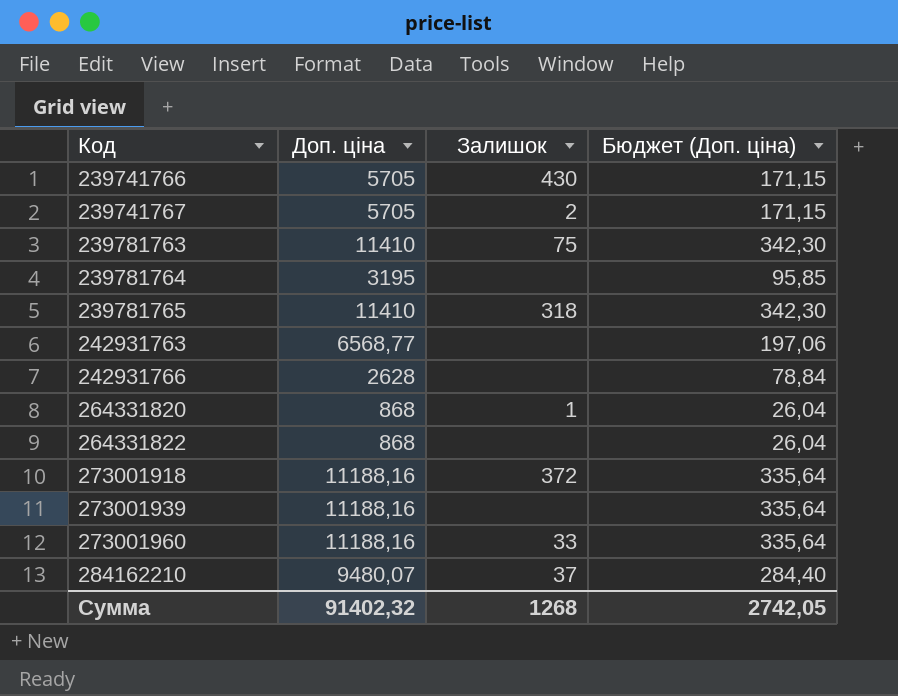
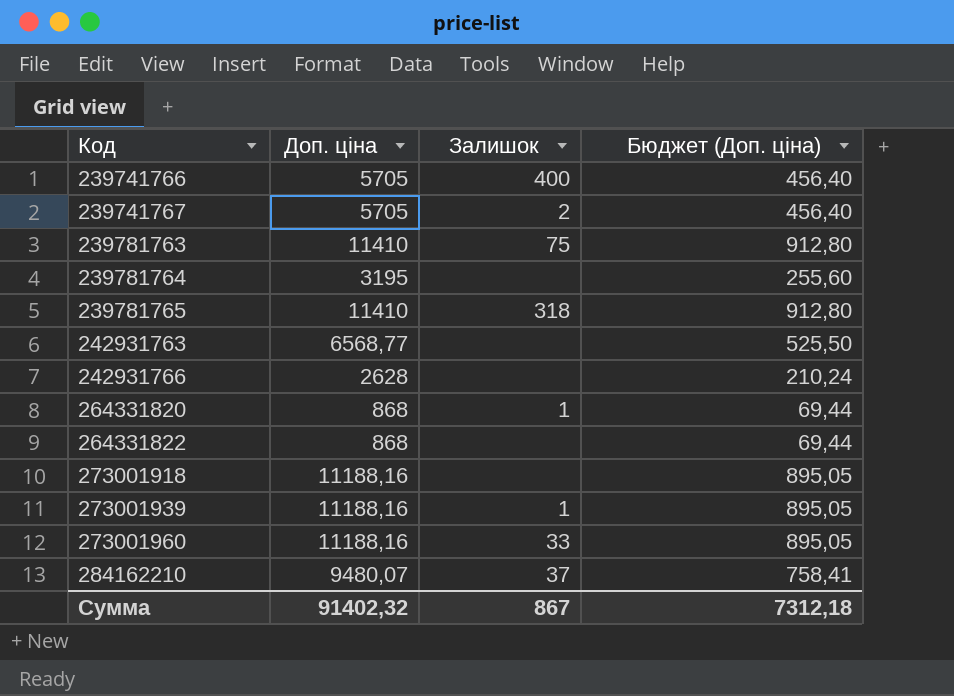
column Бюджет (Доп. ціна) | formula: [Доп. ціна] * 0,03 -> [Доп. ціна] * 0,08
239741766 | Залишок: 430 -> 400
273001918 | Залишок: 372 -> none
273001939 | Залишок: none -> 1
Сумма | Залишок: 1268 -> 867
Сумма | Бюджет (Доп. ціна): 2742,05 -> 7312,18

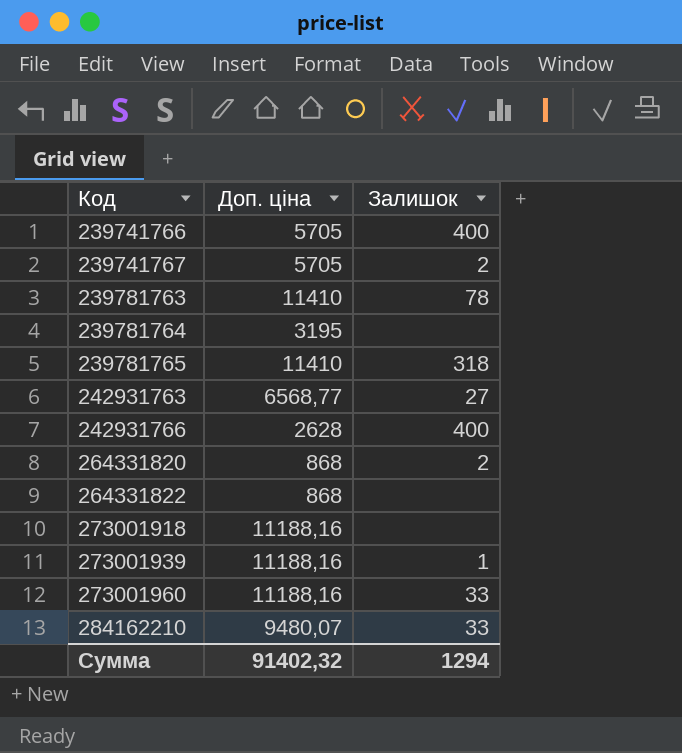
column Бюджет (Доп. ціна) | formula: [Доп. ціна] * 0,08 -> none
239781763 | Залишок: 75 -> 78
242931763 | Залишок: none -> 27
242931766 | Залишок: none -> 400
264331820 | Залишок: 1 -> 2
284162210 | Залишок: 37 -> 33
Сумма | Залишок: 867 -> 1294

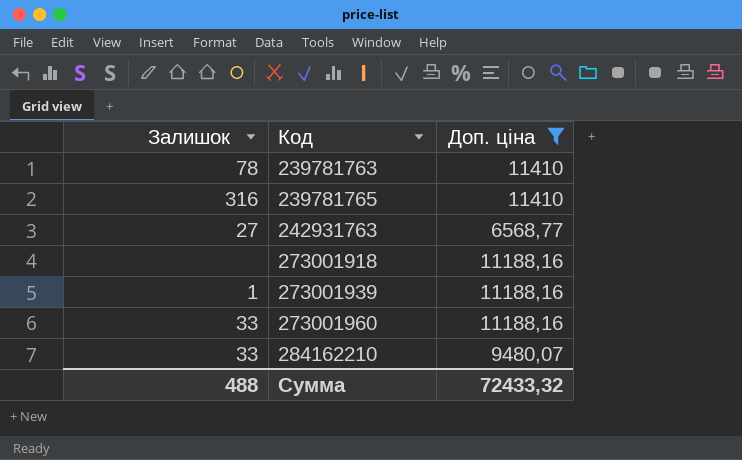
filter: none -> Доп. ціна >= 6568,77
column Залишок | position: 3 -> 1
239781765 | Залишок: 318 -> 316
Сумма | Залишок: 1294 -> 488
Сумма | Доп. ціна: 91402,32 -> 72433,32

